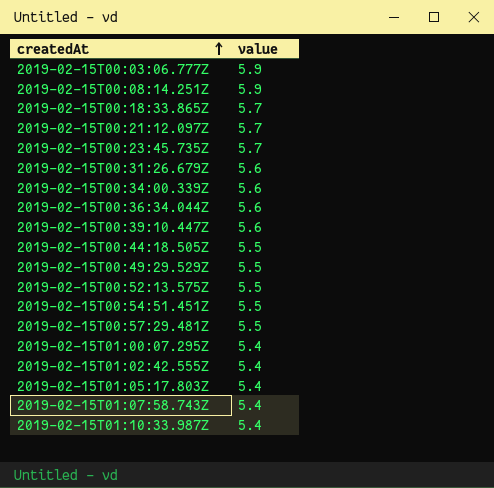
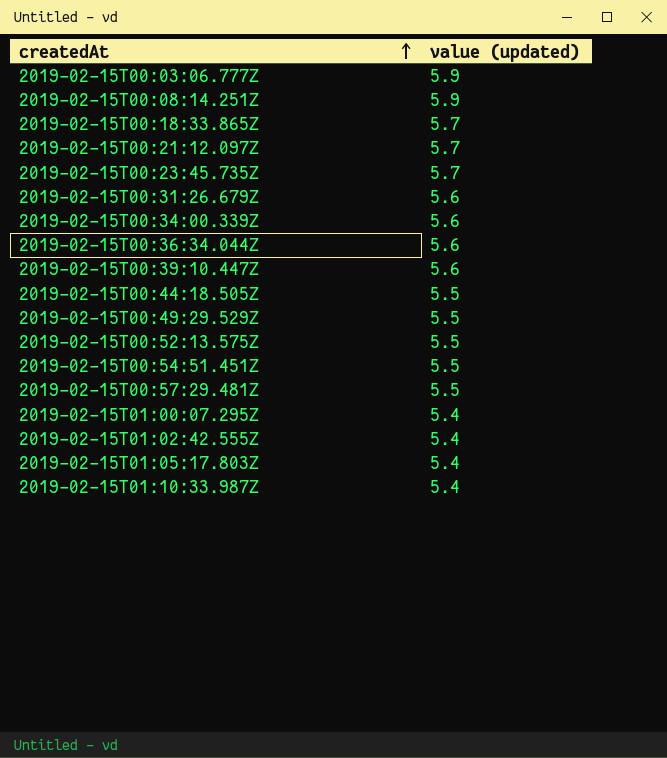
column name: value -> value (updated)
row 2019-02-15T01:07:58.743Z: 5.4 -> none

